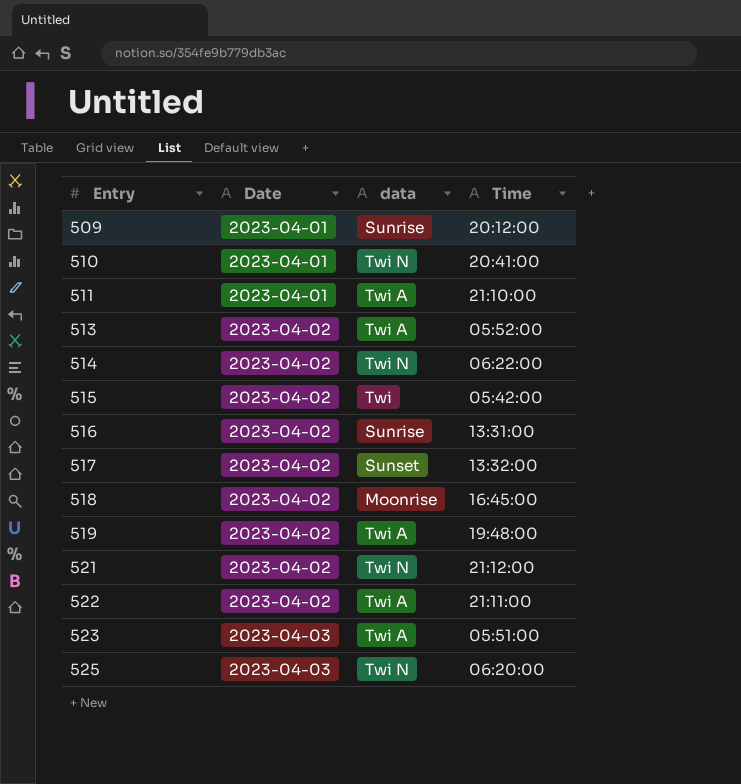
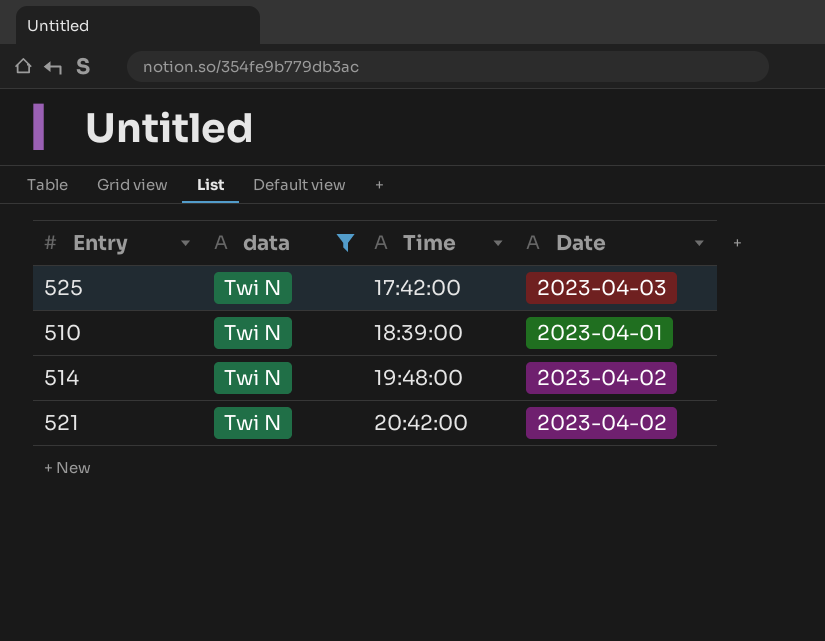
filter: none -> data = Twi N
row order: Entry ascending -> Time ascending
column Date | position: 2 -> 4
525 | Time: 06:20:00 -> 17:42:00
510 | Time: 20:41:00 -> 18:39:00
514 | Time: 06:22:00 -> 19:48:00
521 | Time: 21:12:00 -> 20:42:00

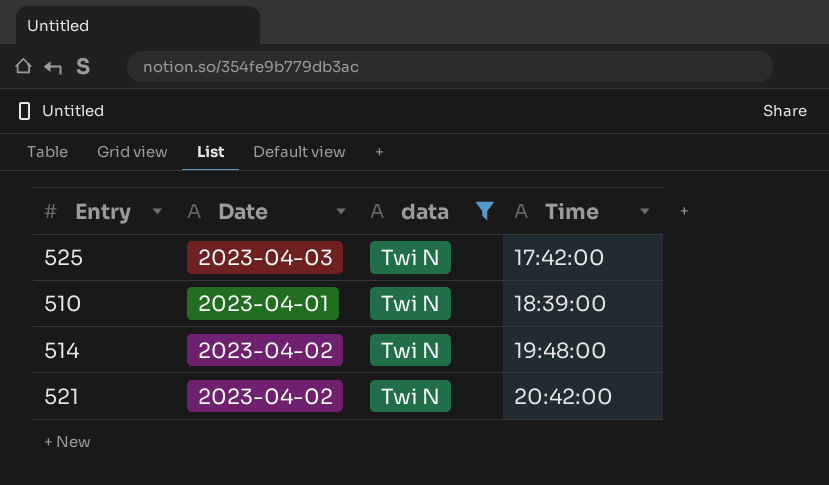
column Date | position: 4 -> 2

